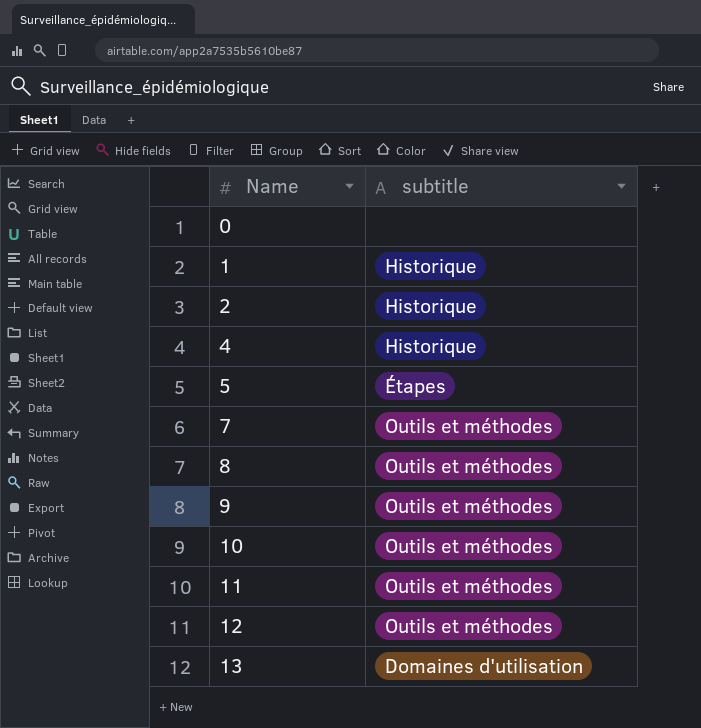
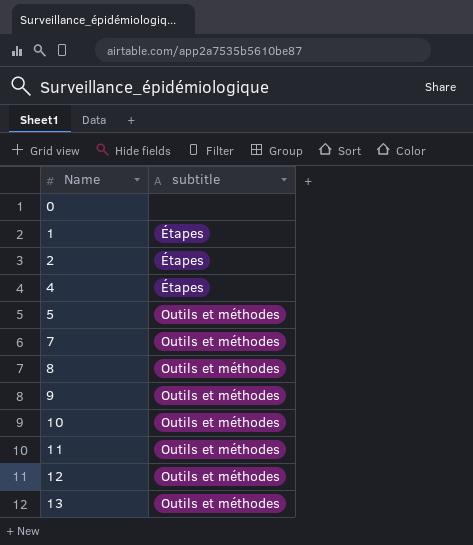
1 | subtitle: Historique -> Étapes
2 | subtitle: Historique -> Étapes
4 | subtitle: Historique -> Étapes
5 | subtitle: Étapes -> Outils et méthodes
13 | subtitle: Domaines d'utilisation -> Outils et méthodes

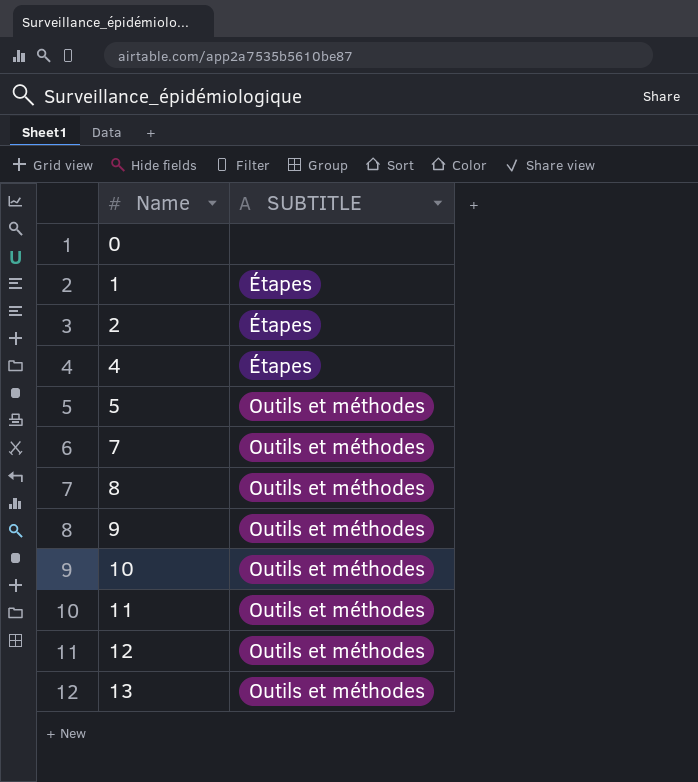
column name: subtitle -> SUBTITLE

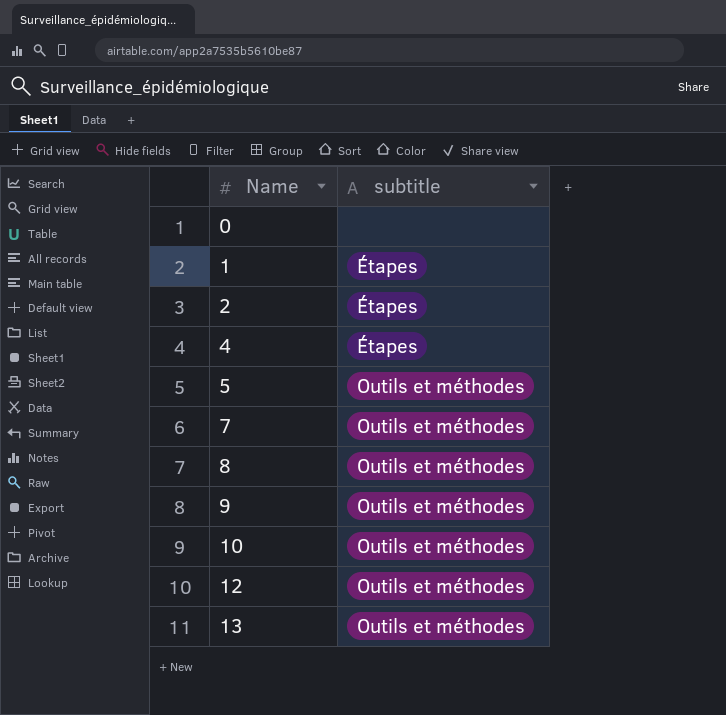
column name: SUBTITLE -> subtitle
row 11: Outils et méthodes -> none

